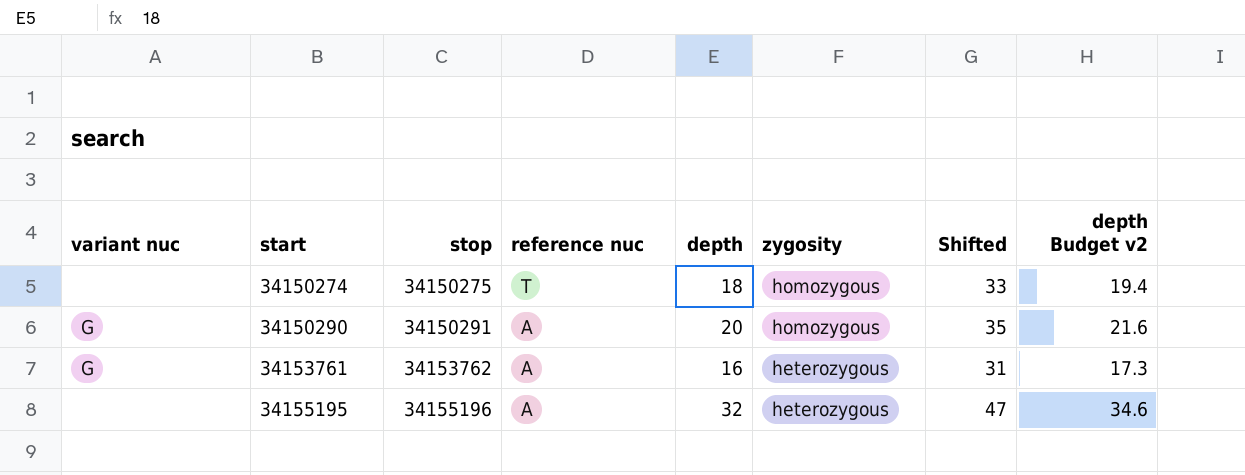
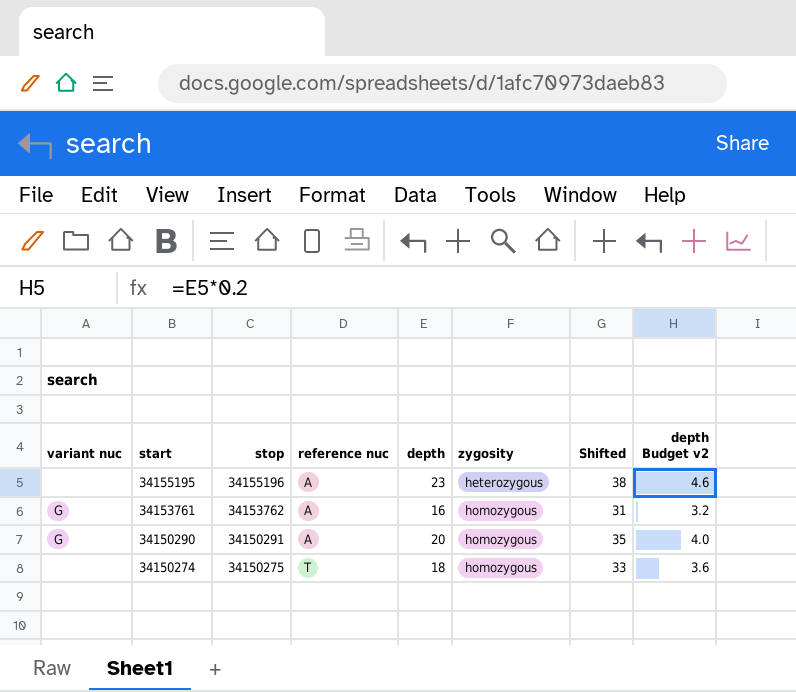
row order: start ascending -> start descending
column depth Budget v2 | formula: [depth] * 1.08 -> [depth] * 0.2
34155195 | depth: 32 -> 23
34155195 | Shifted: 47 -> 38
34153761 | zygosity: heterozygous -> homozygous

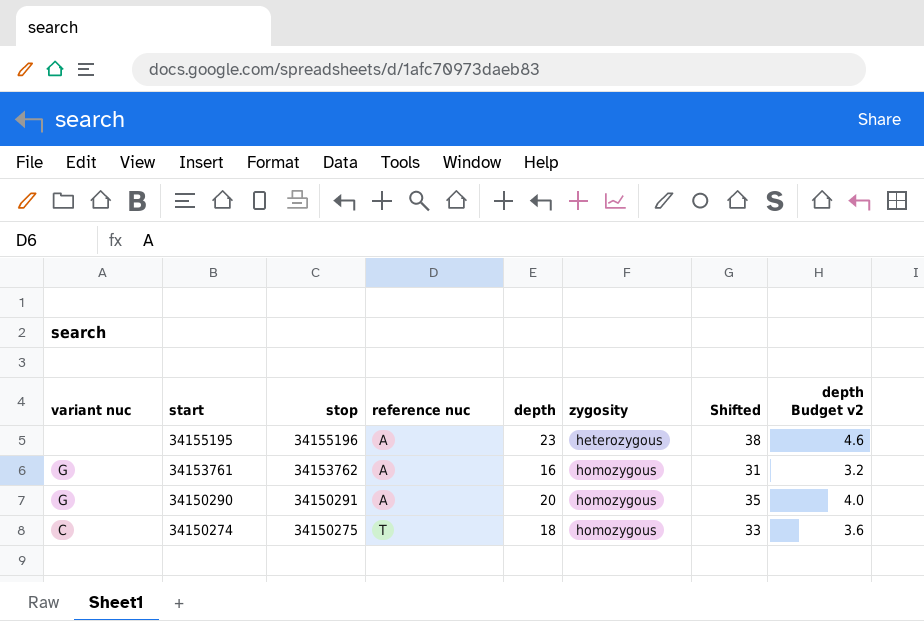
34150274 | variant nuc: none -> C

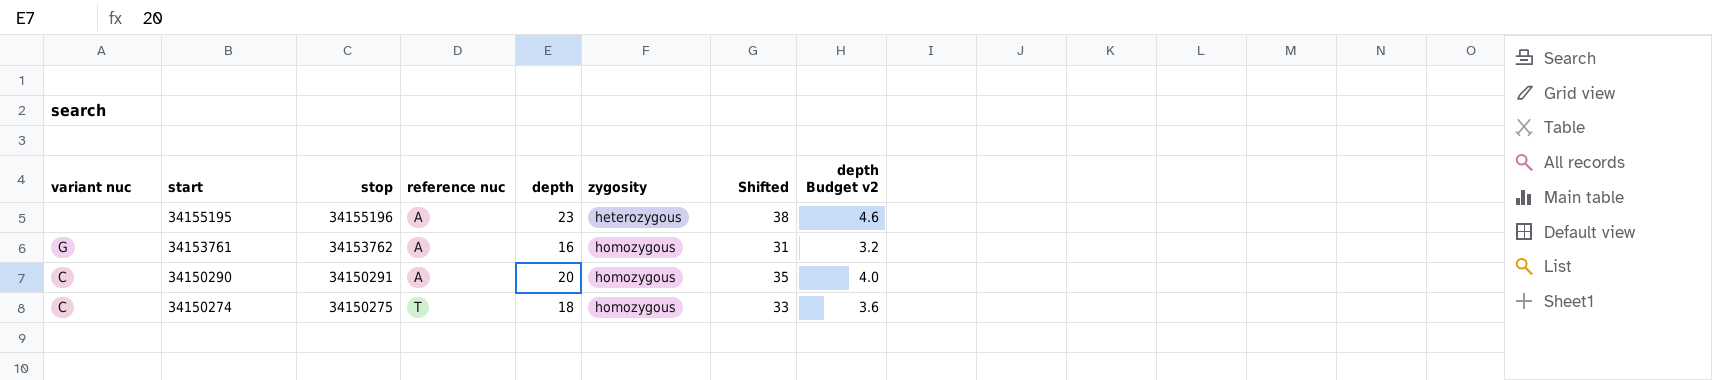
34150290 | variant nuc: G -> C

